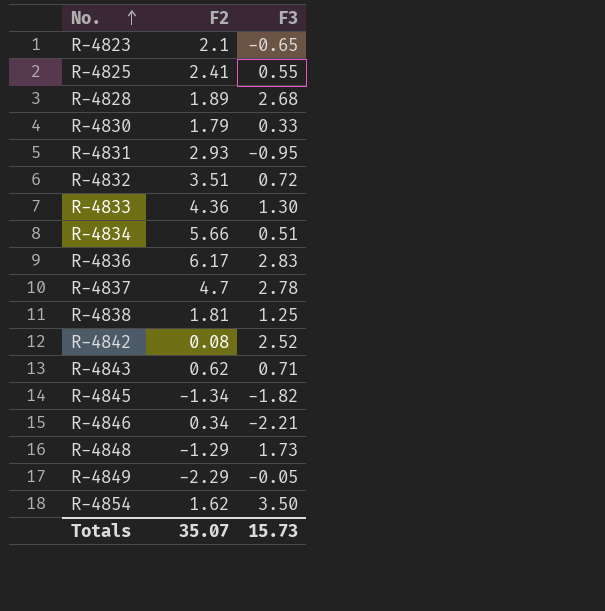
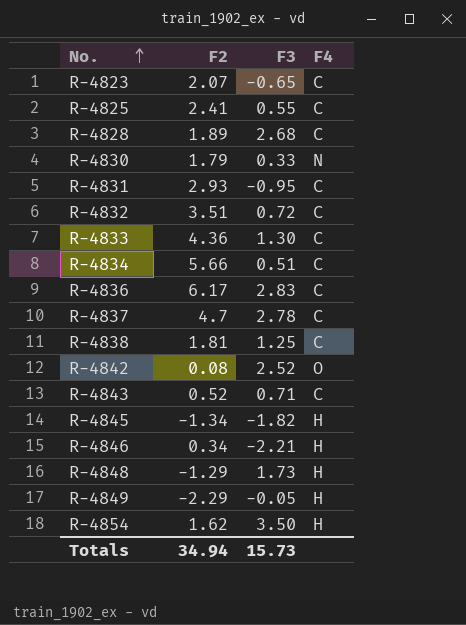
column F4 | position: none -> 4
R-4823 | F2: 2.1 -> 2.07
R-4843 | F2: 0.62 -> 0.52
Totals | F2: 35.07 -> 34.94

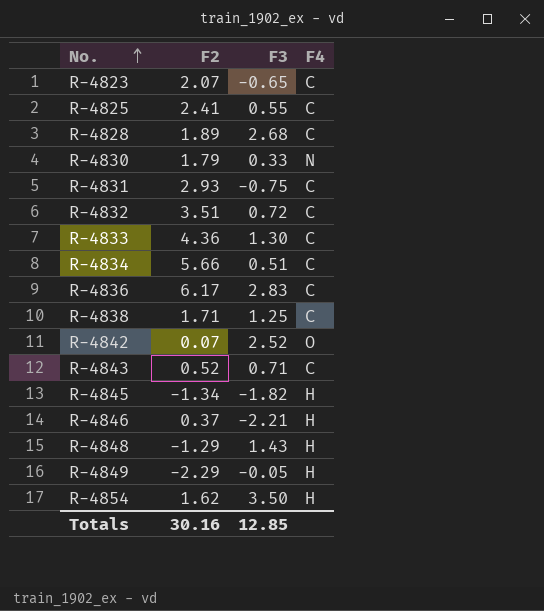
row R-4837: 4.7 | 2.78 | C -> none
R-4831 | F3: -0.95 -> -0.75
R-4838 | F2: 1.81 -> 1.71
R-4842 | F2: 0.08 -> 0.07
R-4846 | F2: 0.34 -> 0.37
R-4848 | F3: 1.73 -> 1.43
Totals | F2: 34.94 -> 30.16
Totals | F3: 15.73 -> 12.85

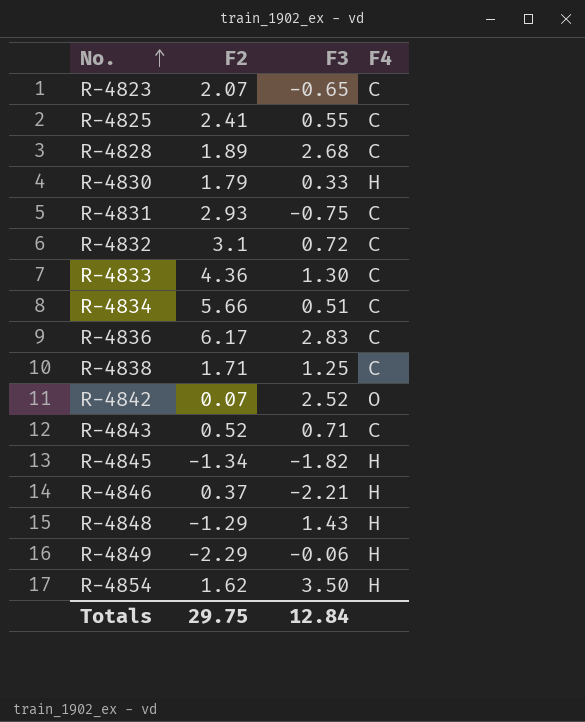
R-4830 | F4: N -> H
R-4832 | F2: 3.51 -> 3.1
R-4849 | F3: -0.05 -> -0.06
Totals | F2: 30.16 -> 29.75
Totals | F3: 12.85 -> 12.84

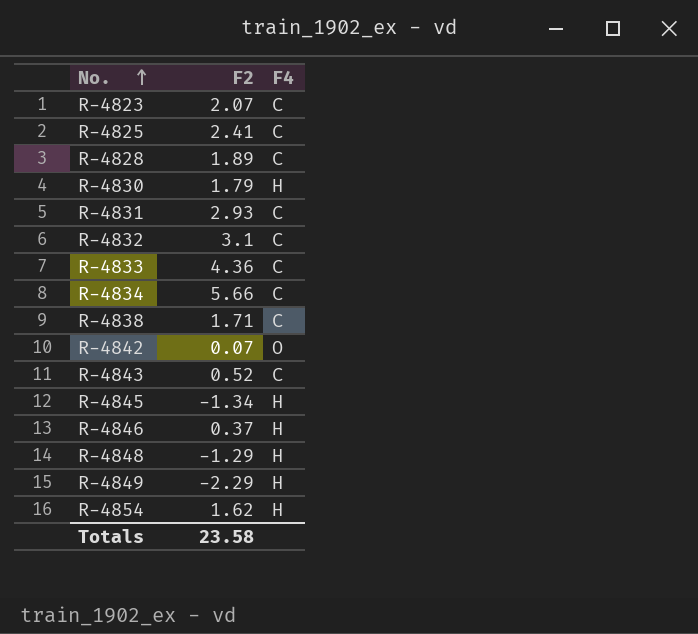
column F3 | position: 3 -> none
row R-4836: 6.17 | 2.83 | C -> none
Totals | F2: 29.75 -> 23.58

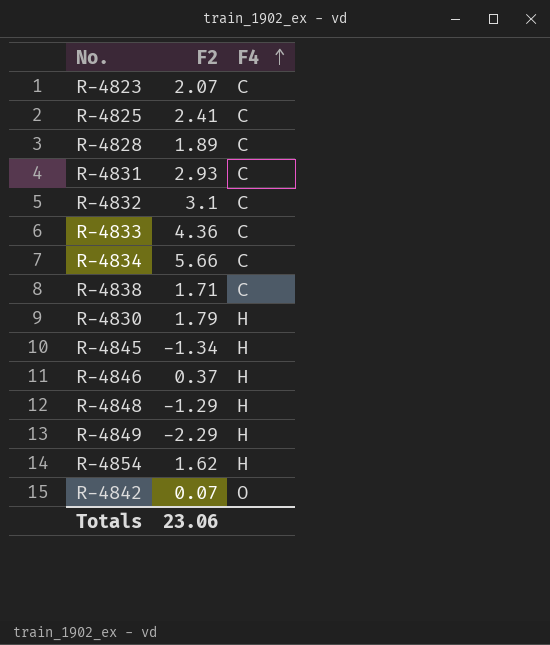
row order: No. ascending -> F4 ascending
row R-4843: 0.52 | C -> none
Totals | F2: 23.58 -> 23.06

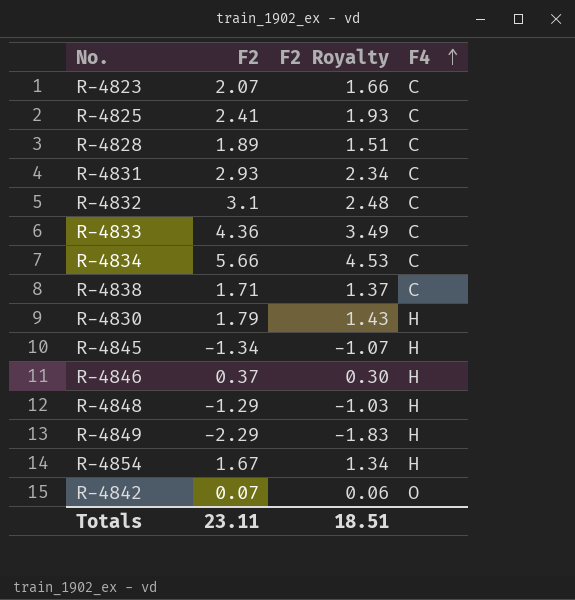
column F2 Royalty | formula: none -> [F2] * 0.8
R-4854 | F2: 1.62 -> 1.67
Totals | F2: 23.06 -> 23.11

